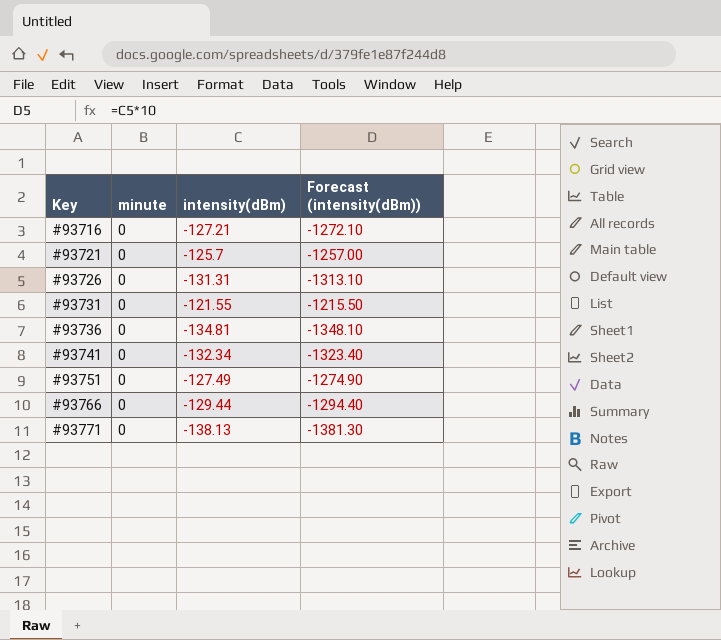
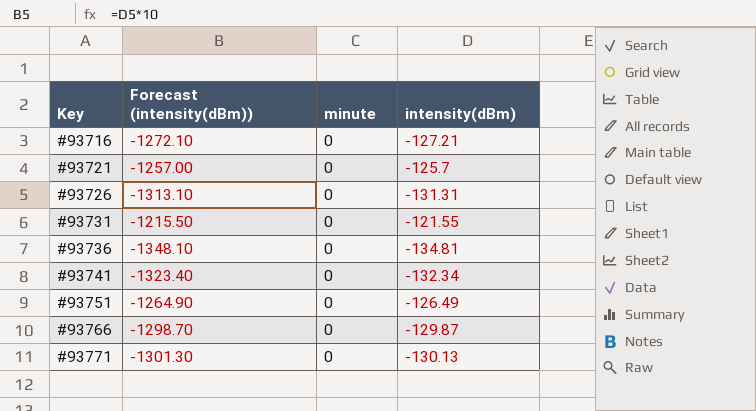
column Forecast (intensity(dBm)) | position: 4 -> 2
#93751 | Forecast (intensity(dBm)): -1274.90 -> -1264.90
#93751 | intensity(dBm): -127.49 -> -126.49
#93766 | Forecast (intensity(dBm)): -1294.40 -> -1298.70
#93766 | intensity(dBm): -129.44 -> -129.87
#93771 | Forecast (intensity(dBm)): -1381.30 -> -1301.30
#93771 | intensity(dBm): -138.13 -> -130.13

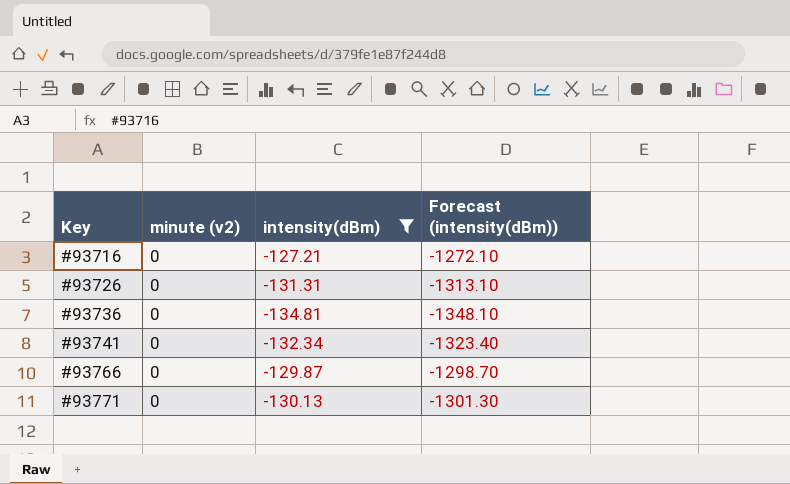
filter: none -> intensity(dBm) <= -127.21
column name: minute -> minute (v2)
column Forecast (intensity(dBm)) | position: 2 -> 4

